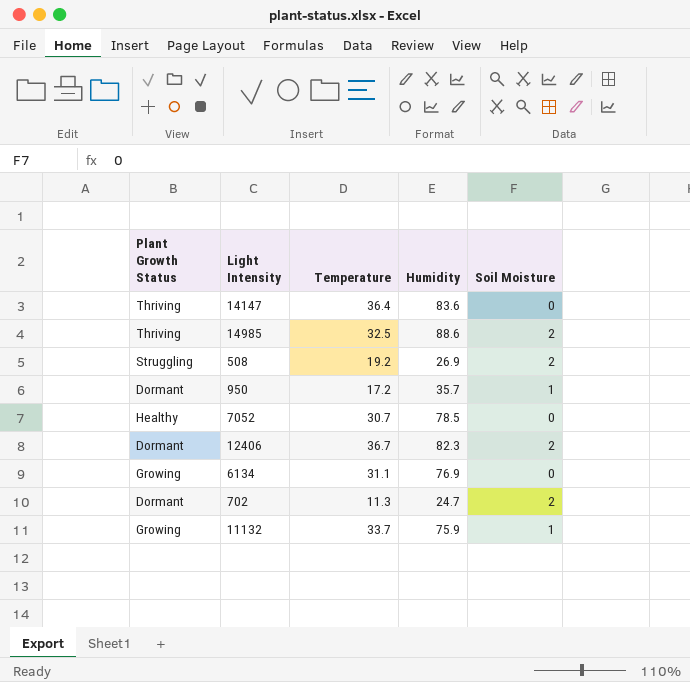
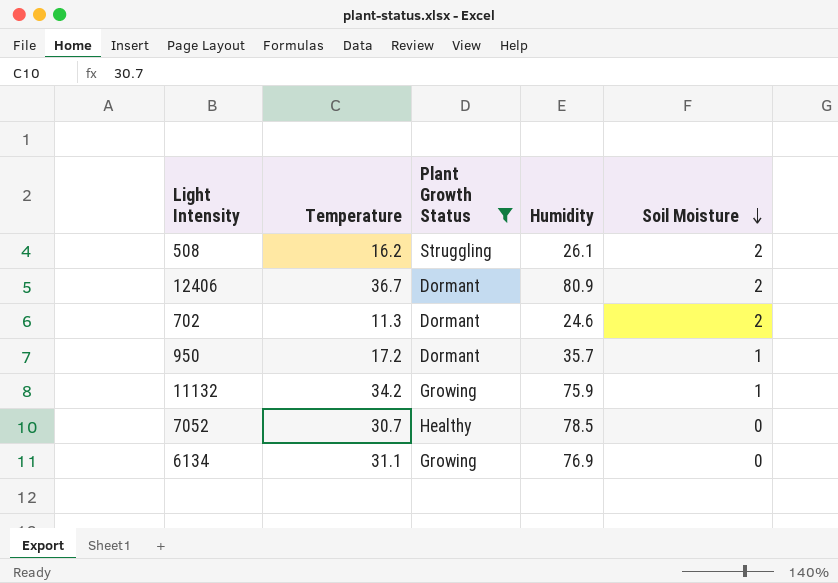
filter: none -> Plant Growth Status != Thriving
row order: none -> Soil Moisture descending
column Plant Growth Status | position: 1 -> 3
508 | Temperature: 19.2 -> 16.2
508 | Humidity: 26.9 -> 26.1
12406 | Humidity: 82.3 -> 80.9
702 | Humidity: 24.7 -> 24.6
11132 | Temperature: 33.7 -> 34.2

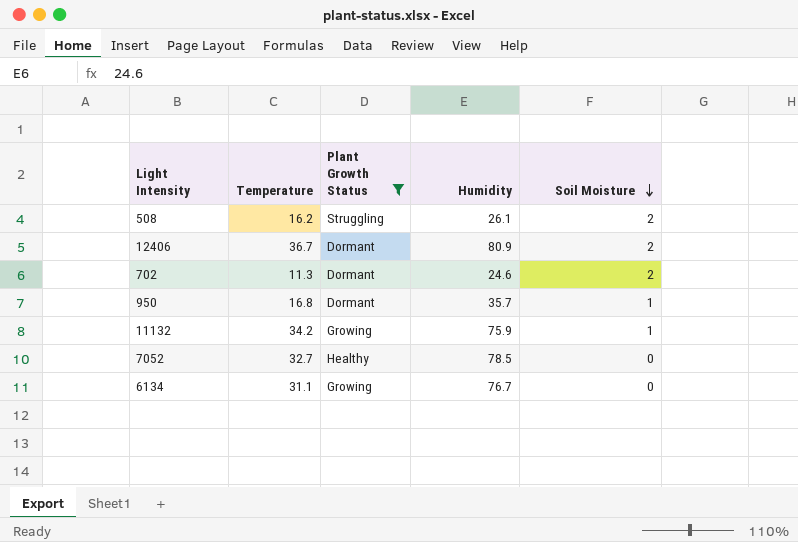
950 | Temperature: 17.2 -> 16.8
7052 | Temperature: 30.7 -> 32.7
6134 | Humidity: 76.9 -> 76.7

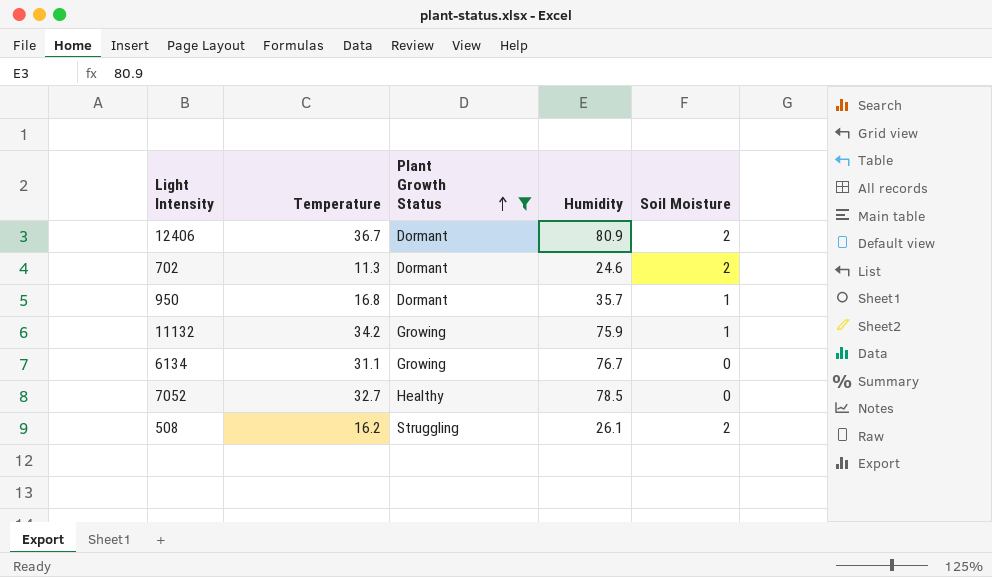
row order: Soil Moisture descending -> Plant Growth Status ascending

